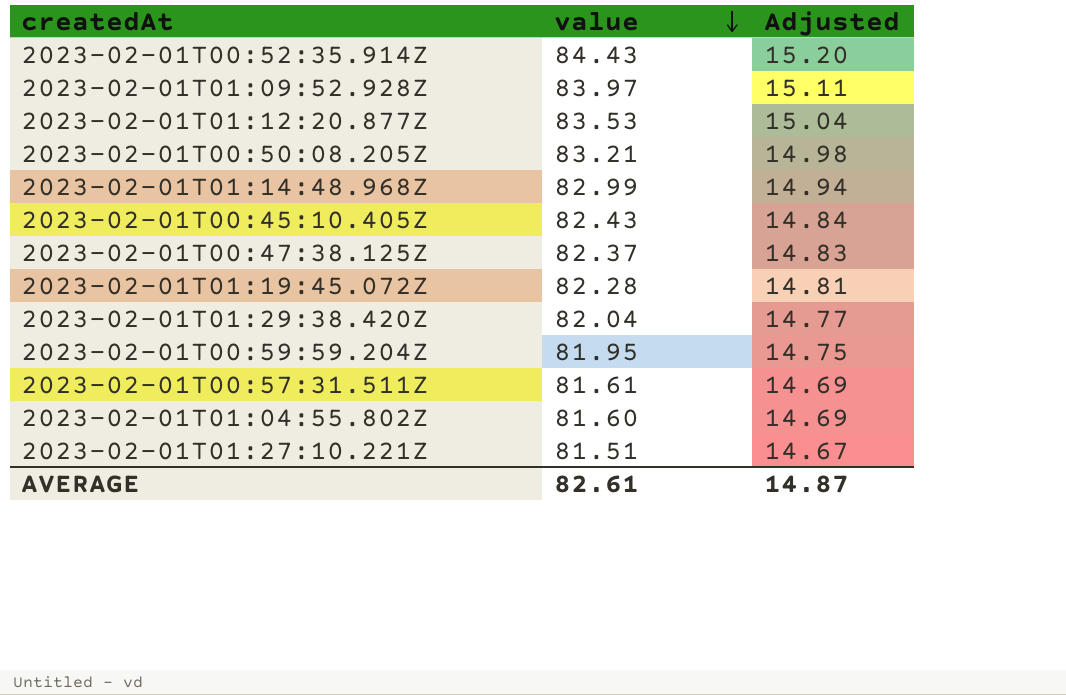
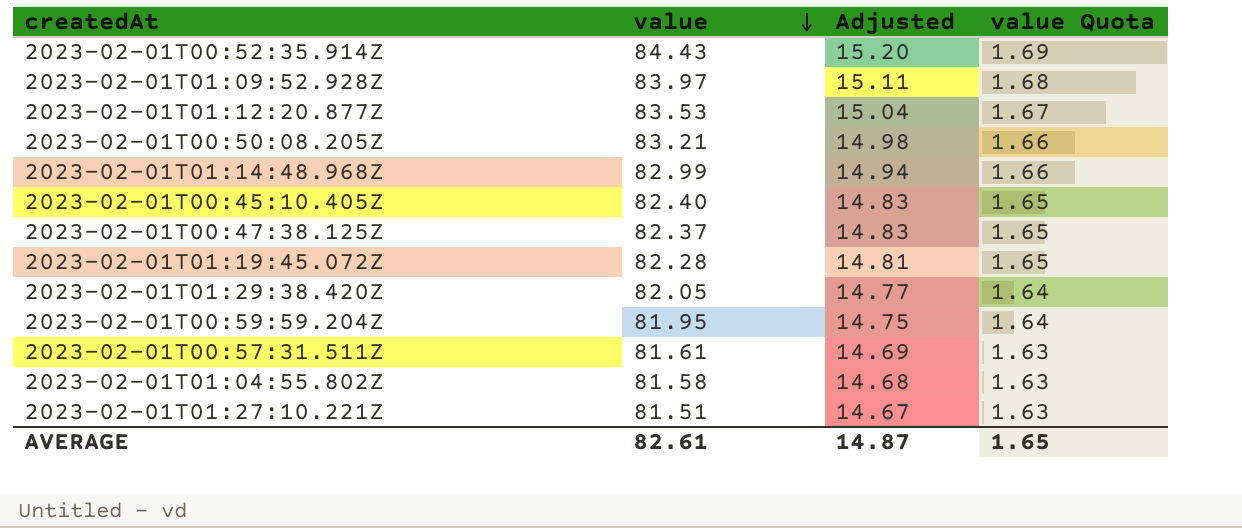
column value Quota | formula: none -> [value] * 0.02
2023-02-01T00:45:10.405Z | value: 82.43 -> 82.40
2023-02-01T00:45:10.405Z | Adjusted: 14.84 -> 14.83
2023-02-01T01:29:38.420Z | value: 82.04 -> 82.05
2023-02-01T01:04:55.802Z | value: 81.60 -> 81.58
2023-02-01T01:04:55.802Z | Adjusted: 14.69 -> 14.68

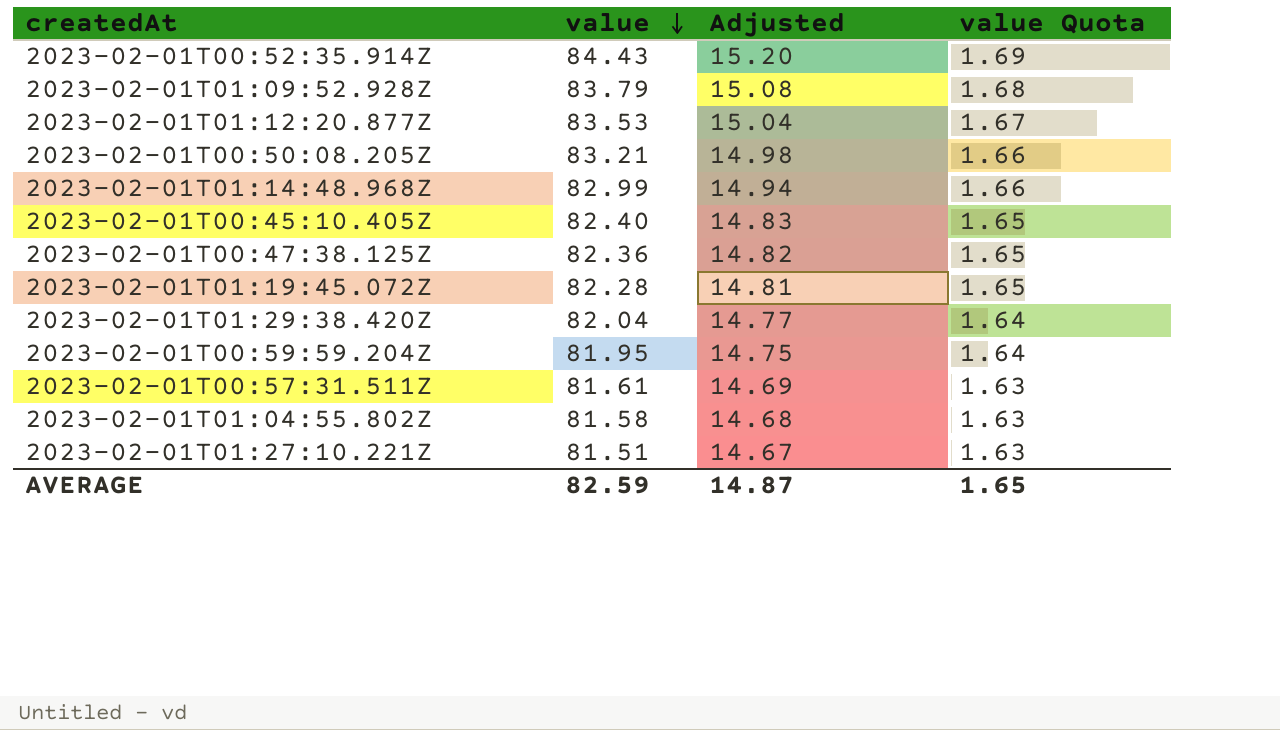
2023-02-01T01:09:52.928Z | value: 83.97 -> 83.79
2023-02-01T01:09:52.928Z | Adjusted: 15.11 -> 15.08
2023-02-01T00:47:38.125Z | value: 82.37 -> 82.36
2023-02-01T00:47:38.125Z | Adjusted: 14.83 -> 14.82
2023-02-01T01:29:38.420Z | value: 82.05 -> 82.04
AVERAGE | value: 82.61 -> 82.59

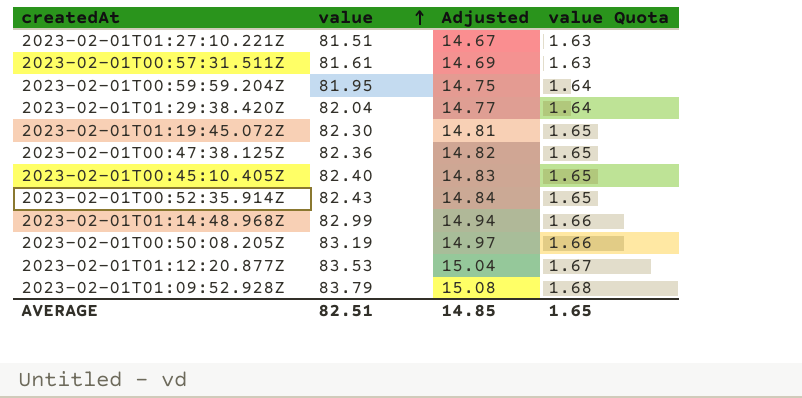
row order: value descending -> value ascending
row 2023-02-01T01:04:55.802Z: 81.58 | 14.68 | 1.63 -> none
2023-02-01T01:19:45.072Z | value: 82.28 -> 82.30
2023-02-01T00:52:35.914Z | value: 84.43 -> 82.43
2023-02-01T00:52:35.914Z | Adjusted: 15.20 -> 14.84
2023-02-01T00:52:35.914Z | value Quota: 1.69 -> 1.65
2023-02-01T00:50:08.205Z | value: 83.21 -> 83.19
2023-02-01T00:50:08.205Z | Adjusted: 14.98 -> 14.97
AVERAGE | value: 82.59 -> 82.51
AVERAGE | Adjusted: 14.87 -> 14.85

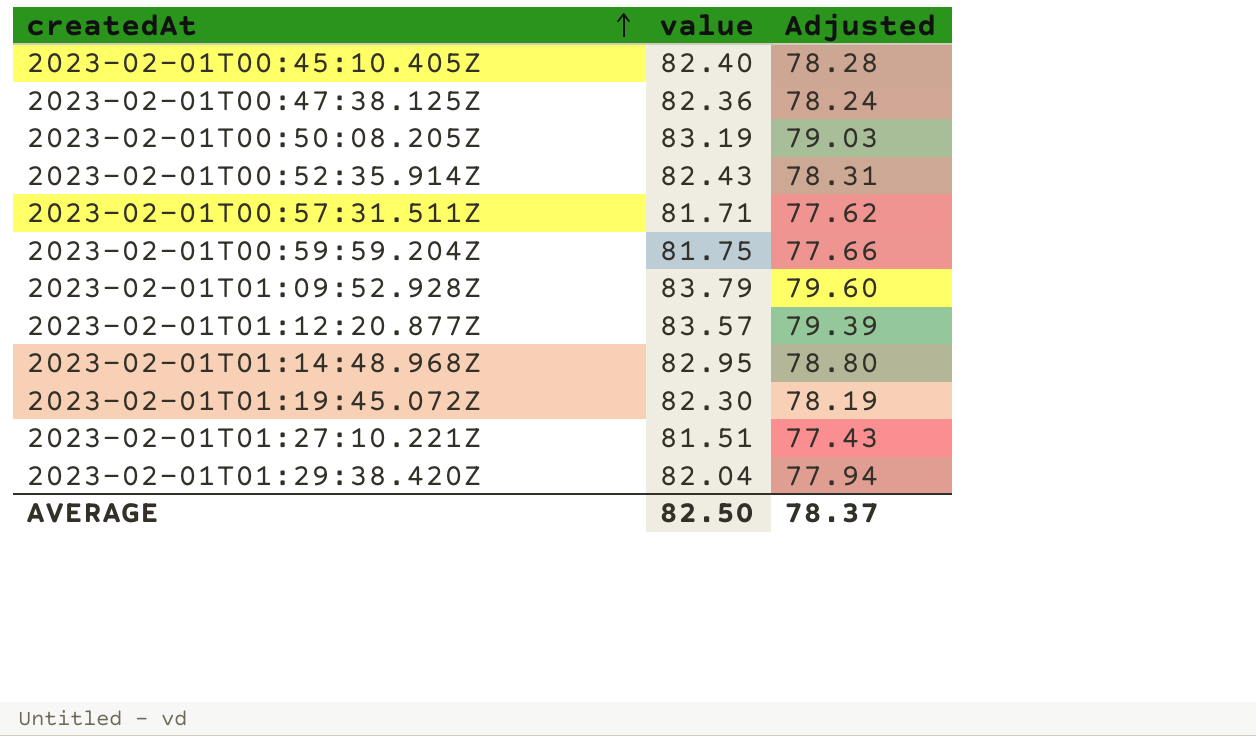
row order: value ascending -> createdAt ascending
column value Quota | formula: [value] * 0.02 -> none
column Adjusted | formula: [value] * 0.18 -> [value] * 0.95
2023-02-01T00:57:31.511Z | value: 81.61 -> 81.71
2023-02-01T00:59:59.204Z | value: 81.95 -> 81.75
2023-02-01T01:12:20.877Z | value: 83.53 -> 83.57
2023-02-01T01:14:48.968Z | value: 82.99 -> 82.95
AVERAGE | value: 82.51 -> 82.50
AVERAGE | Adjusted: 14.85 -> 78.37

